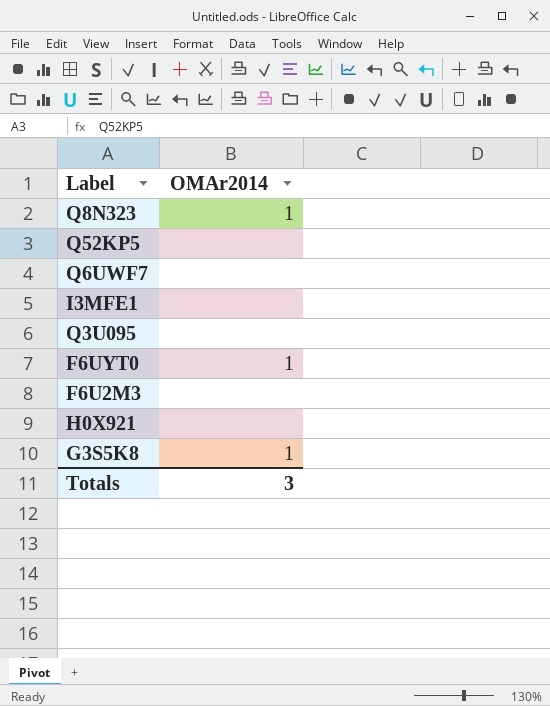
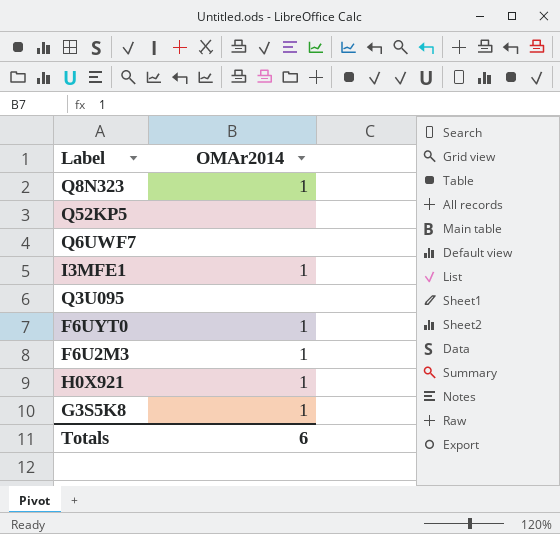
I3MFE1 | OMAr2014: none -> 1
F6U2M3 | OMAr2014: none -> 1
H0X921 | OMAr2014: none -> 1
Totals | OMAr2014: 3 -> 6

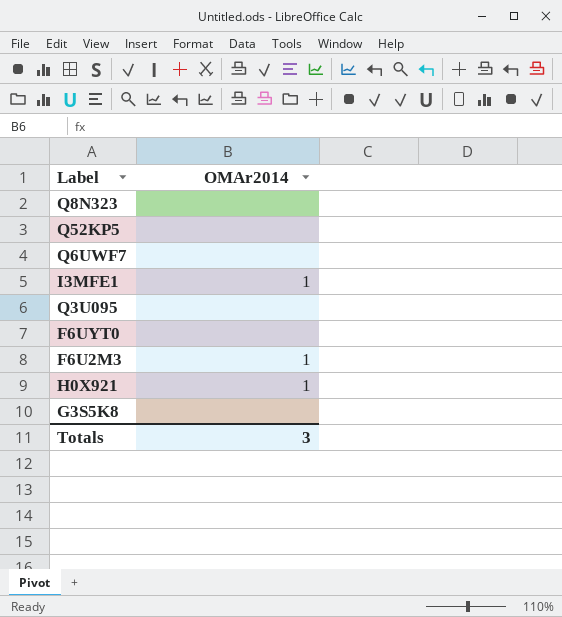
Q8N323 | OMAr2014: 1 -> none
F6UYT0 | OMAr2014: 1 -> none
G3S5K8 | OMAr2014: 1 -> none
Totals | OMAr2014: 6 -> 3

